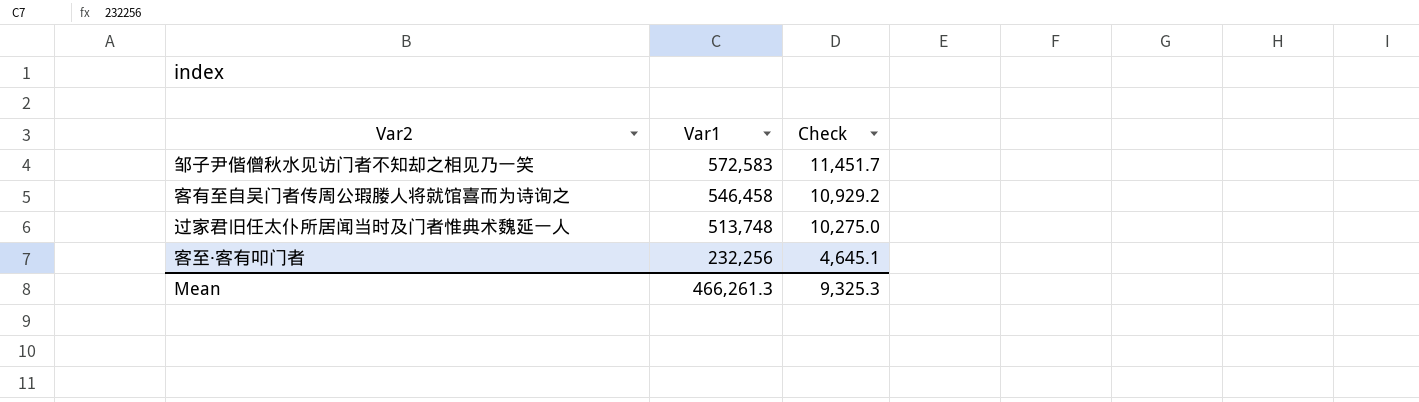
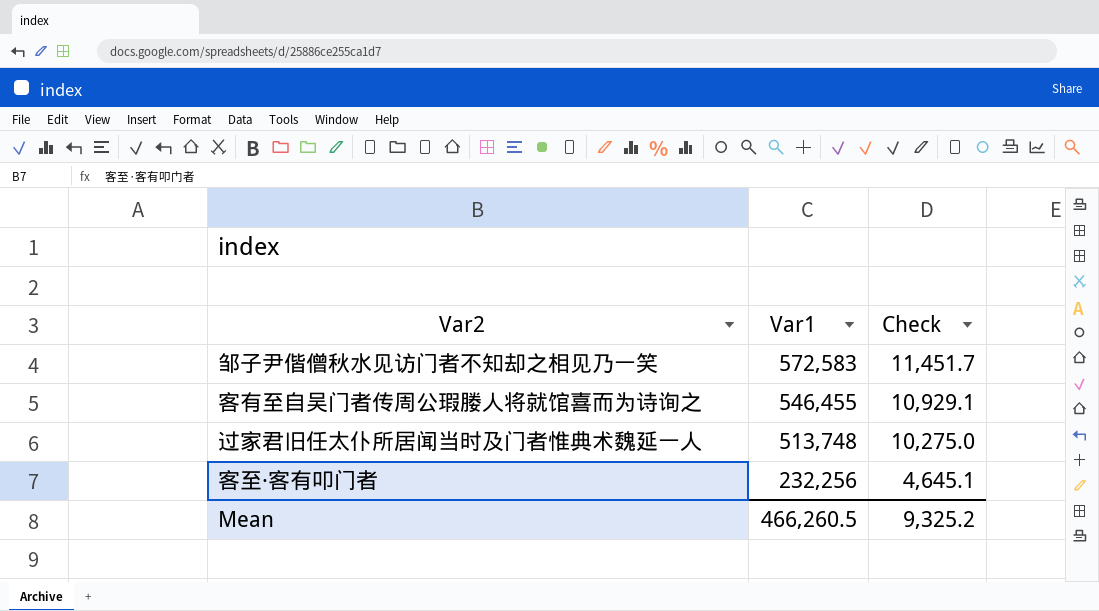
客有至自吴门者传周公瑕媵人将就馆喜而为诗询之 | Var1: 546,458 -> 546,455
客有至自吴门者传周公瑕媵人将就馆喜而为诗询之 | Check: 10,929.2 -> 10,929.1
Mean | Var1: 466,261.3 -> 466,260.5
Mean | Check: 9,325.3 -> 9,325.2

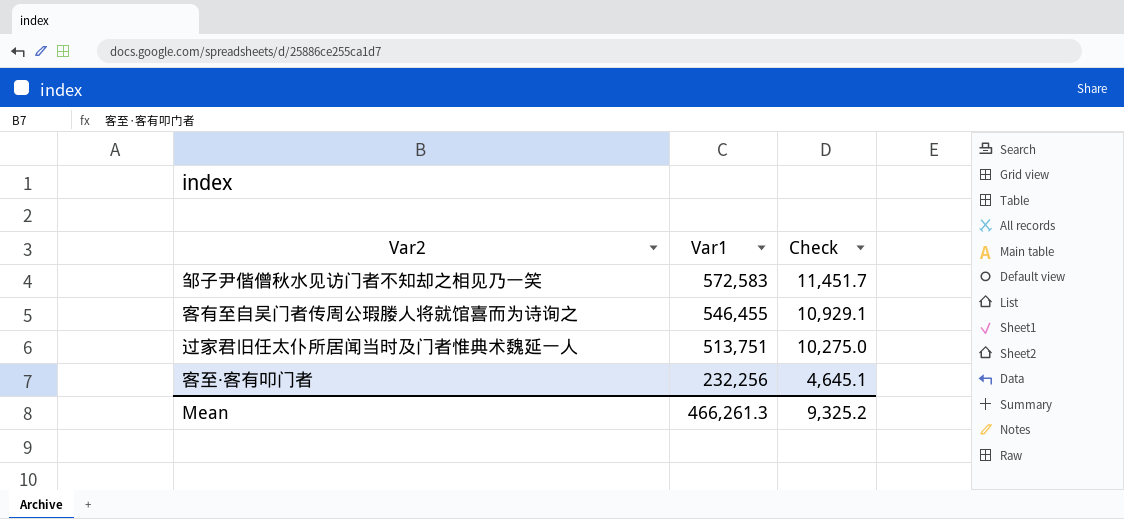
过家君旧任太仆所居闻当时及门者惟典术魏延一人 | Var1: 513,748 -> 513,751
Mean | Var1: 466,260.5 -> 466,261.3

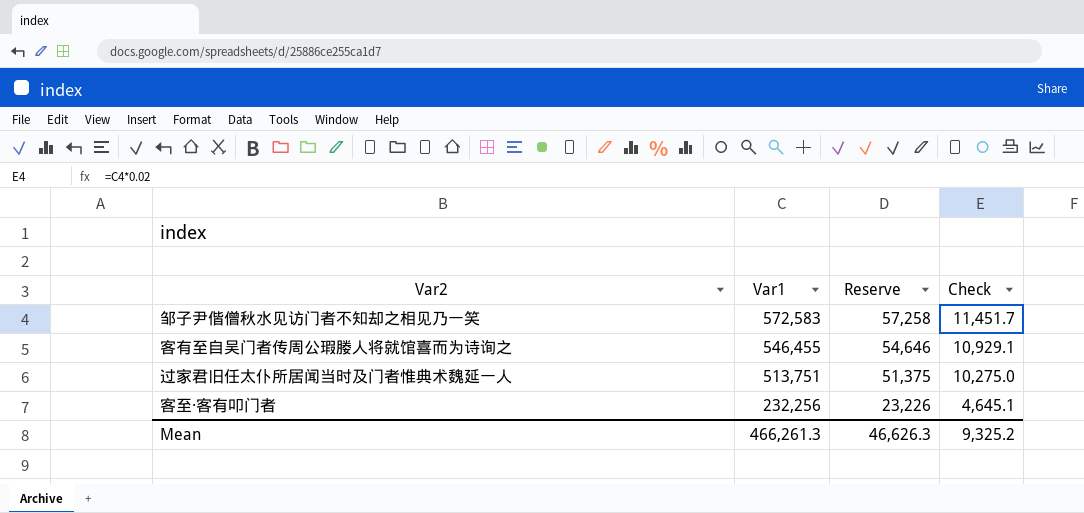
column Reserve | formula: none -> [Var1] * 0.1

